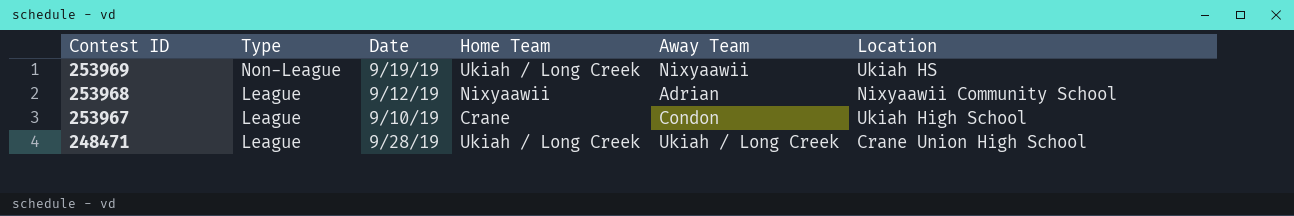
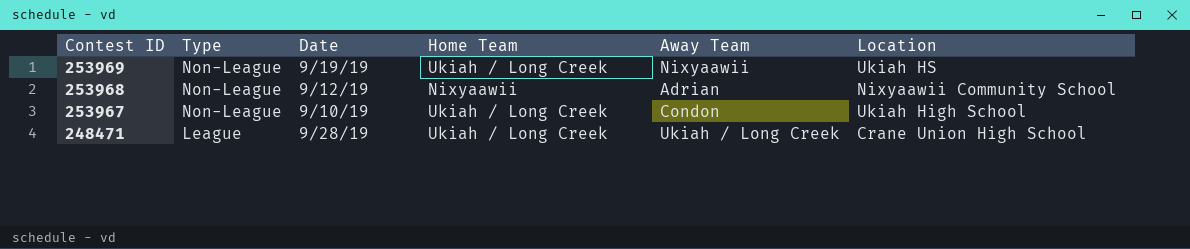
253968 | Type: League -> Non-League
253967 | Type: League -> Non-League
253967 | Home Team: Crane -> Ukiah / Long Creek

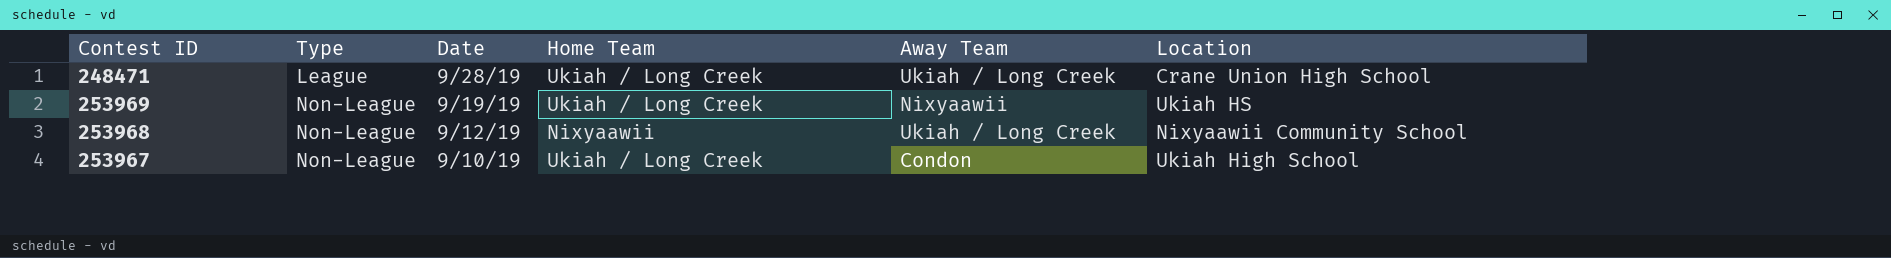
row order: Contest ID descending -> Type ascending
253968 | Away Team: Adrian -> Ukiah / Long Creek

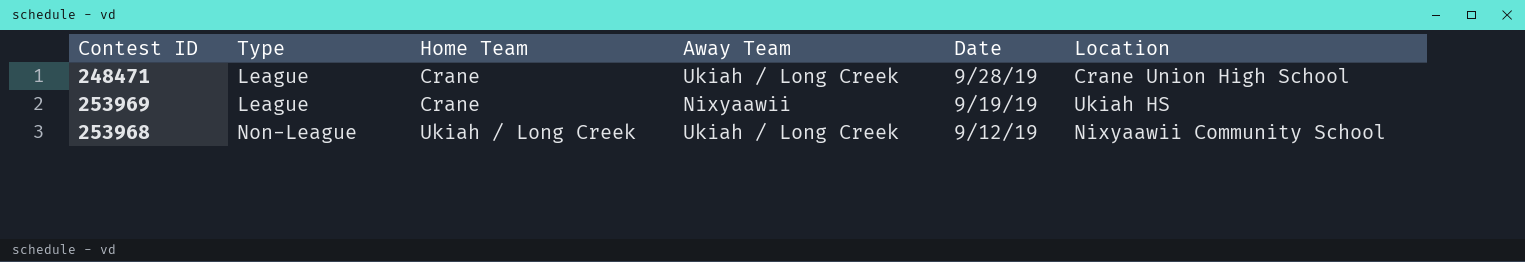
column Date | position: 3 -> 5
row 253967: Non-League | 9/10/19 | Ukiah / Long Creek | Condon | Ukiah High School -> none
248471 | Home Team: Ukiah / Long Creek -> Crane
253969 | Type: Non-League -> League
253969 | Home Team: Ukiah / Long Creek -> Crane
253968 | Home Team: Nixyaawii -> Ukiah / Long Creek

